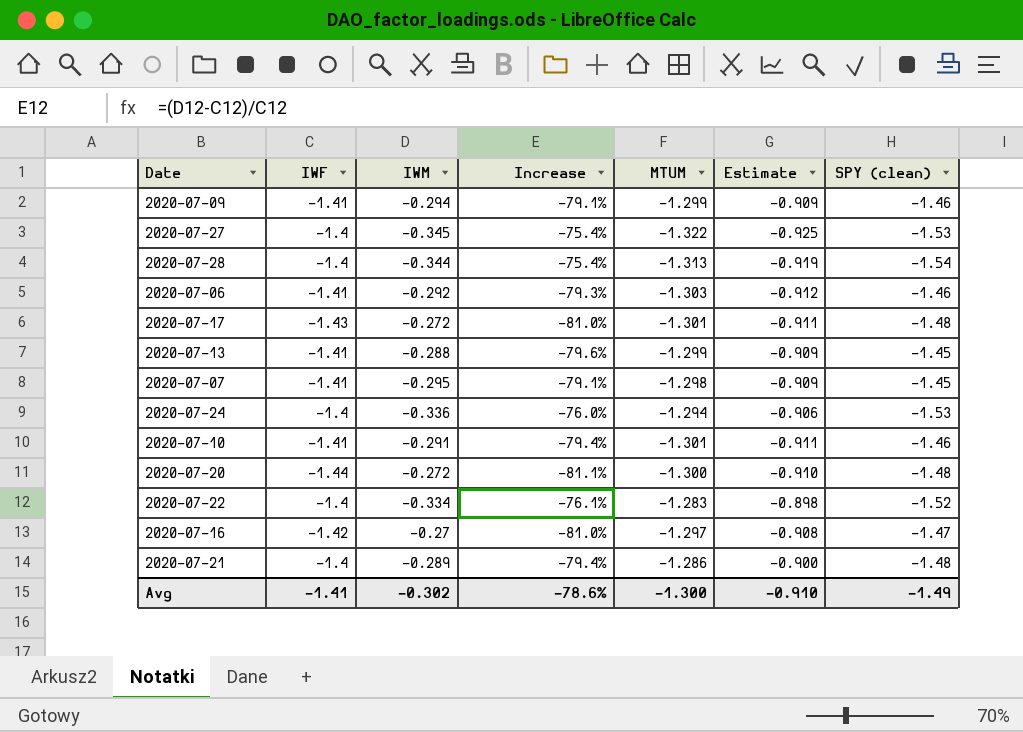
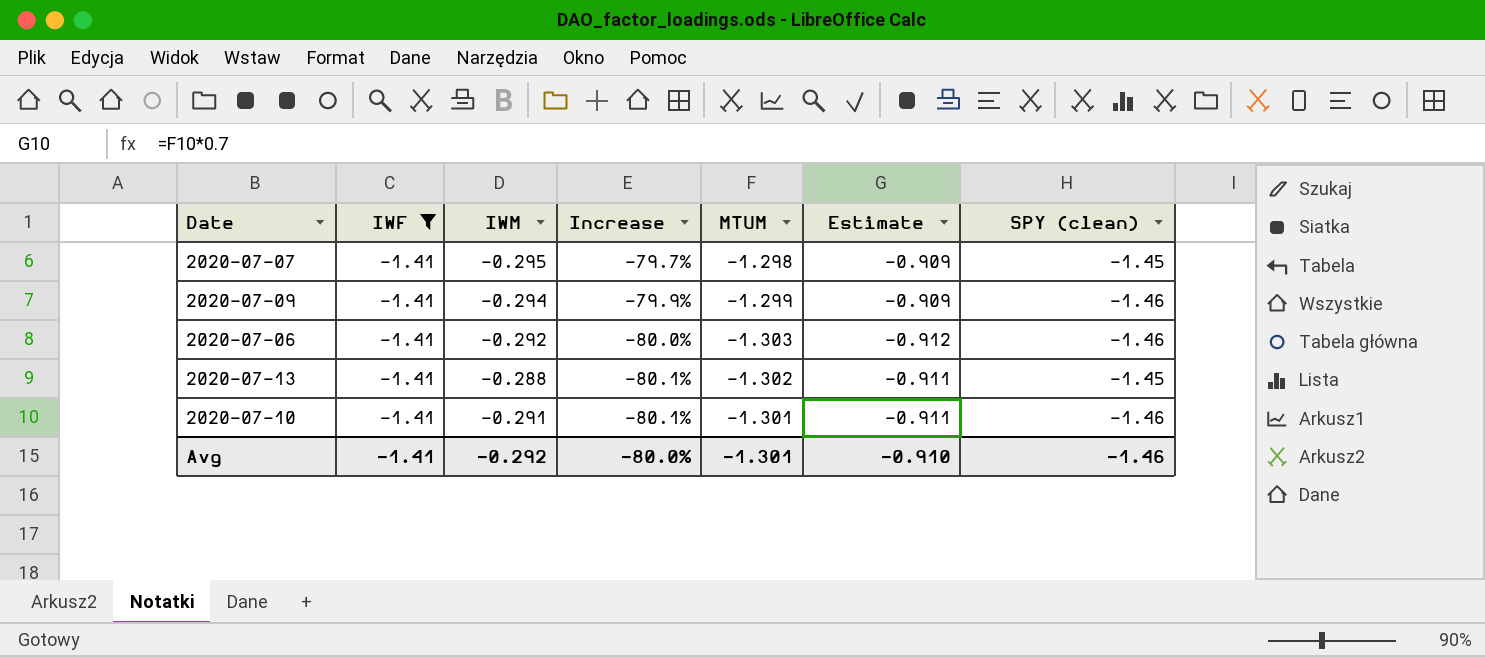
filter: none -> IWF = -1.41
row order: none -> Increase descending
column Increase | formula: ([IWM] - [IWF]) / [IWF] -> ([IWM] - [SPY (clean)]) / [SPY (clean)]
2020-07-13 | MTUM: -1.299 -> -1.302
2020-07-13 | Estimate: -0.909 -> -0.911
Avg | IWM: -0.302 -> -0.292
Avg | Increase: -78.6% -> -80.0%
Avg | MTUM: -1.300 -> -1.301
Avg | SPY (clean): -1.49 -> -1.46

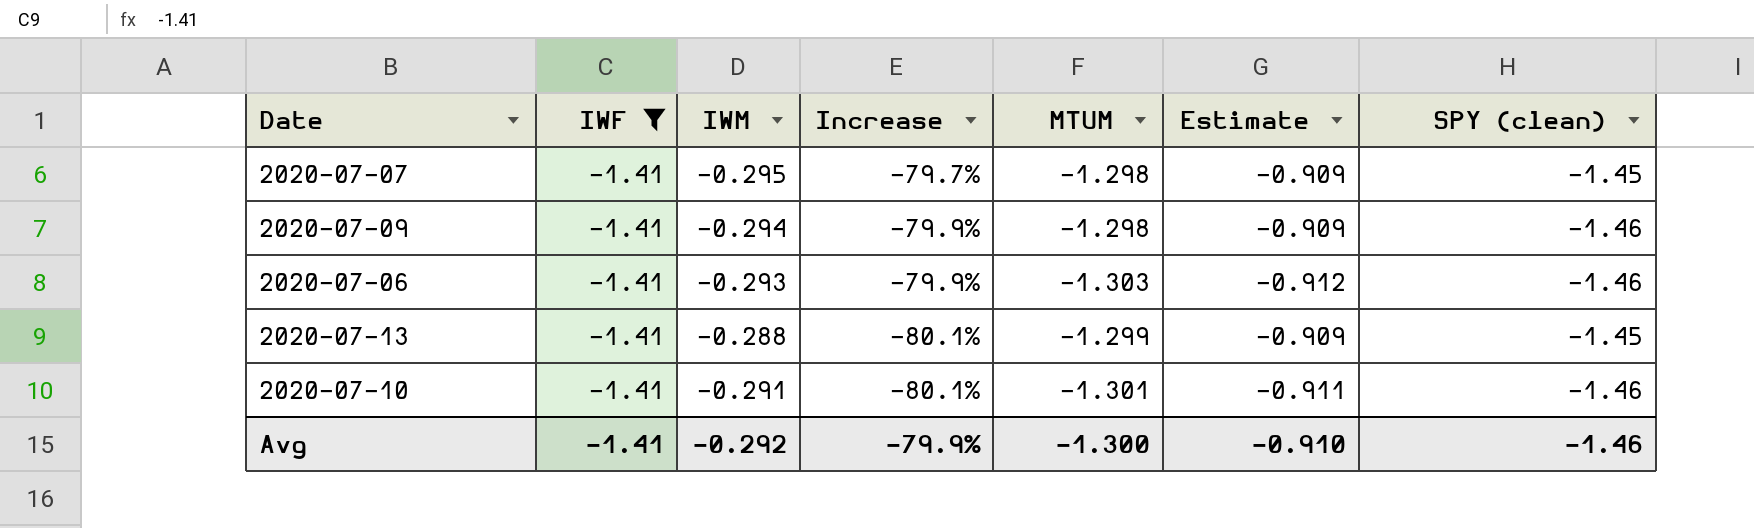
2020-07-09 | MTUM: -1.299 -> -1.298
2020-07-06 | IWM: -0.292 -> -0.293
2020-07-06 | Increase: -80.0% -> -79.9%
2020-07-13 | MTUM: -1.302 -> -1.299
2020-07-13 | Estimate: -0.911 -> -0.909
Avg | Increase: -80.0% -> -79.9%
Avg | MTUM: -1.301 -> -1.300

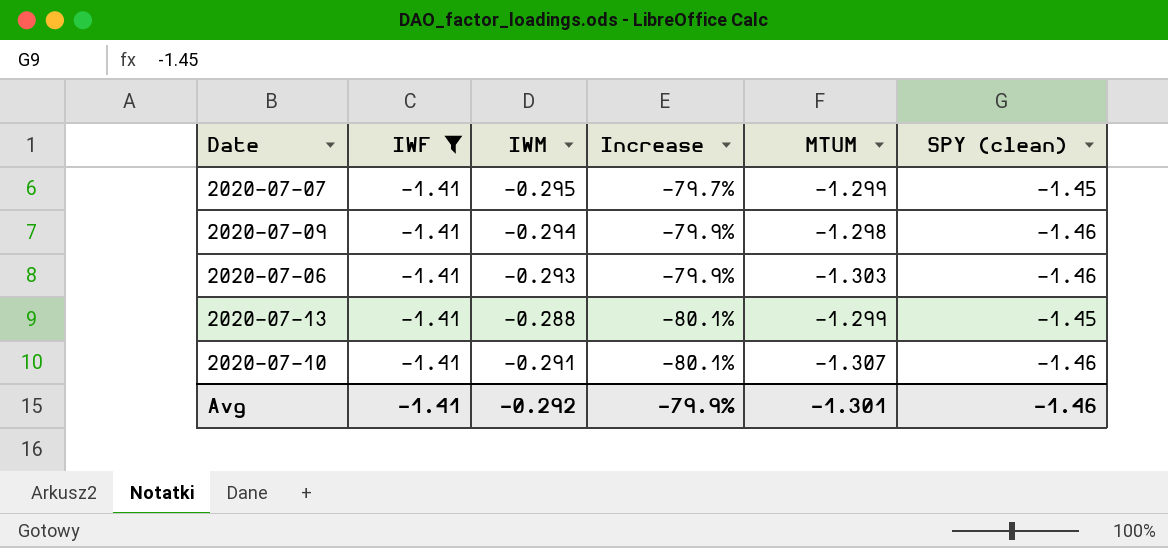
column Estimate | formula: [MTUM] * 0.7 -> none
2020-07-07 | MTUM: -1.298 -> -1.299
2020-07-10 | MTUM: -1.301 -> -1.307
Avg | MTUM: -1.300 -> -1.301

